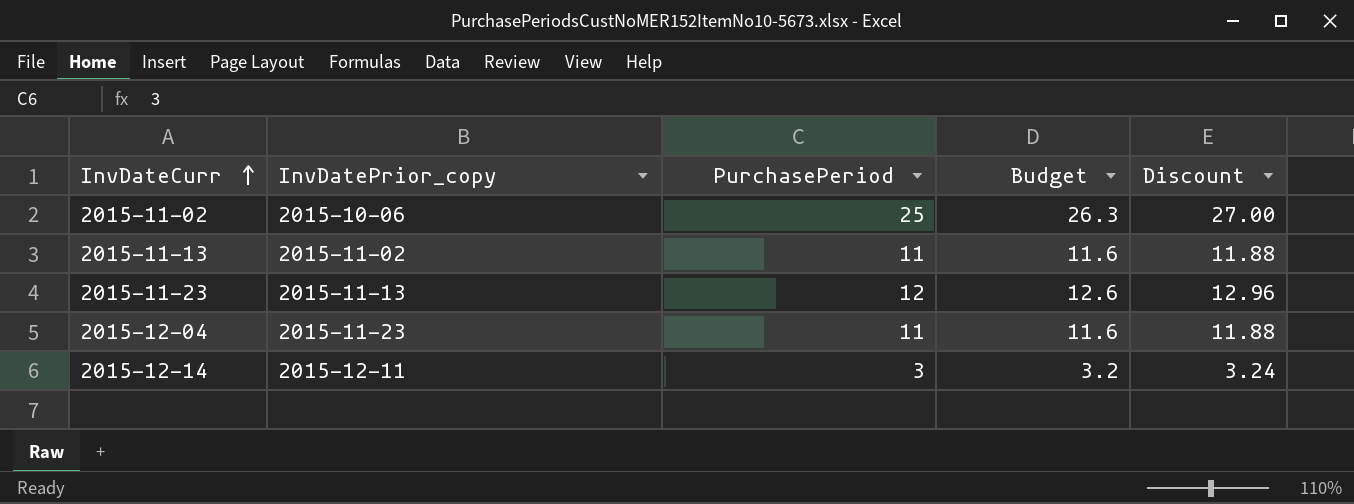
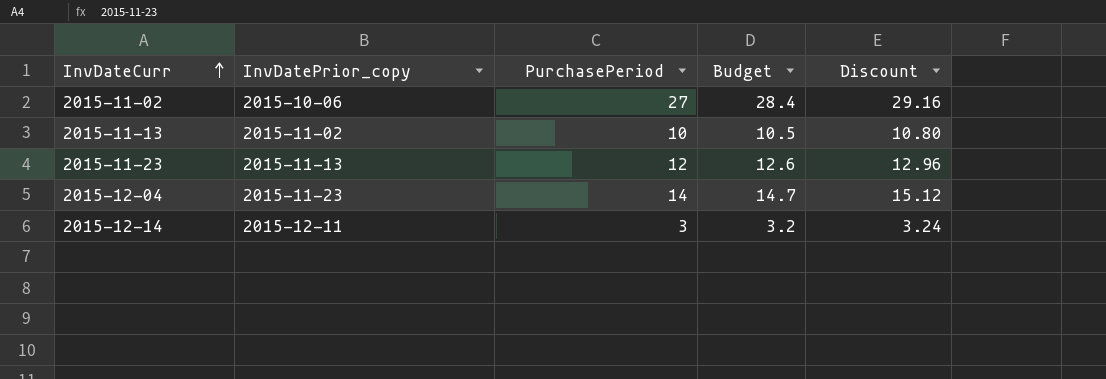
2015-11-02 | PurchasePeriod: 25 -> 27
2015-11-02 | Budget: 26.3 -> 28.4
2015-11-02 | Discount: 27.00 -> 29.16
2015-11-13 | PurchasePeriod: 11 -> 10
2015-11-13 | Budget: 11.6 -> 10.5
2015-11-13 | Discount: 11.88 -> 10.80
2015-12-04 | PurchasePeriod: 11 -> 14
2015-12-04 | Budget: 11.6 -> 14.7
2015-12-04 | Discount: 11.88 -> 15.12

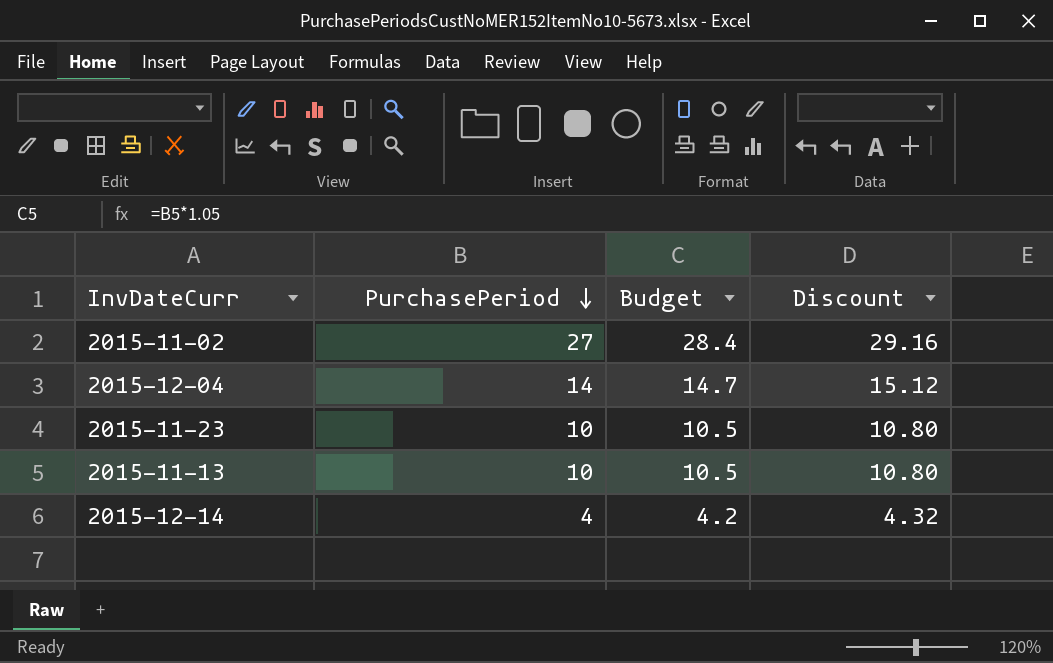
row order: InvDateCurr ascending -> PurchasePeriod descending
column InvDatePrior_copy | position: 2 -> none
2015-11-23 | PurchasePeriod: 12 -> 10
2015-11-23 | Budget: 12.6 -> 10.5
2015-11-23 | Discount: 12.96 -> 10.80
2015-12-14 | PurchasePeriod: 3 -> 4
2015-12-14 | Budget: 3.2 -> 4.2
2015-12-14 | Discount: 3.24 -> 4.32

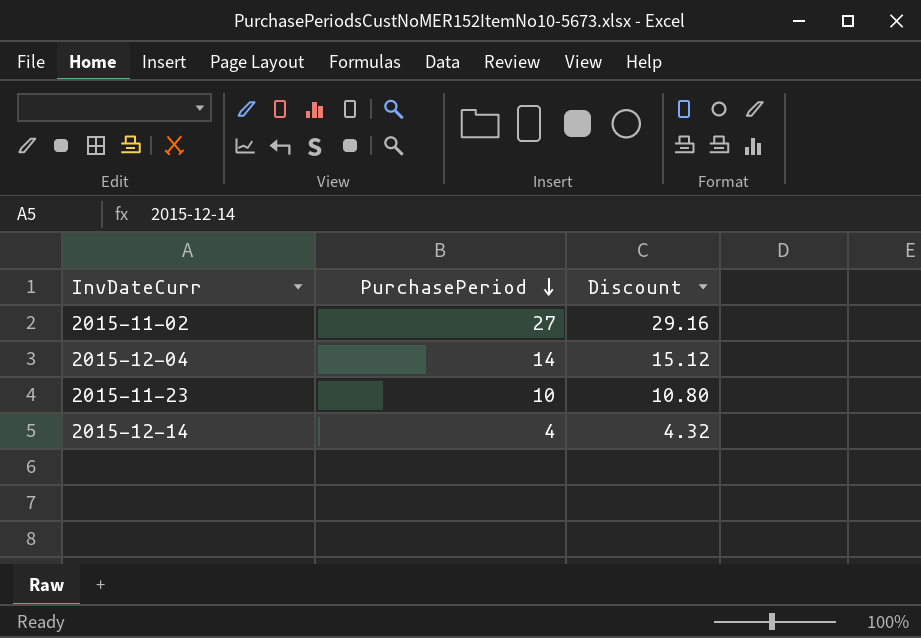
column Budget | formula: [PurchasePeriod] * 1.05 -> none
row 2015-11-13: 10 | 10.5 | 10.80 -> none

